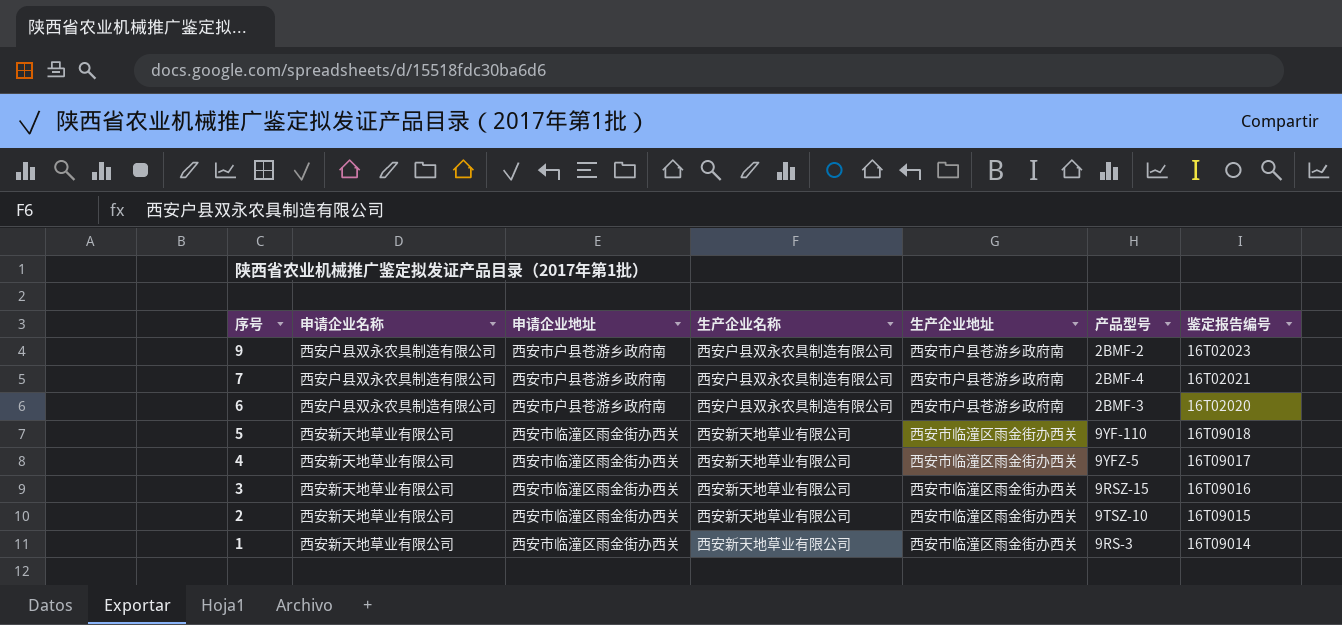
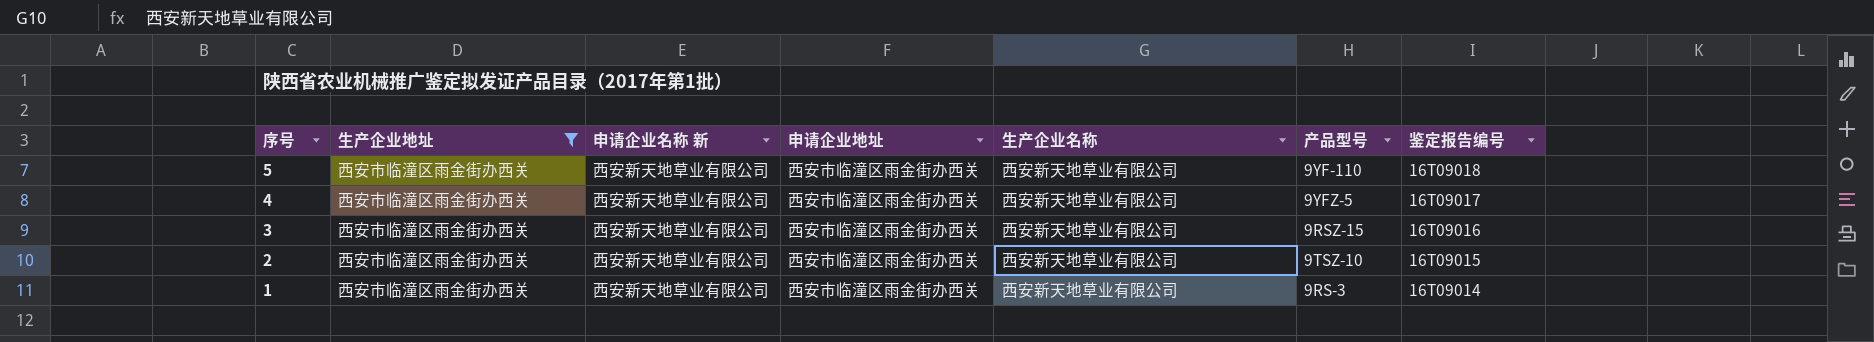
filter: none -> 生产企业地址 = 西安市临潼区雨金街办西关
column 生产企业地址 | position: 5 -> 2
column name: 申请企业名称 -> 申请企业名称 新

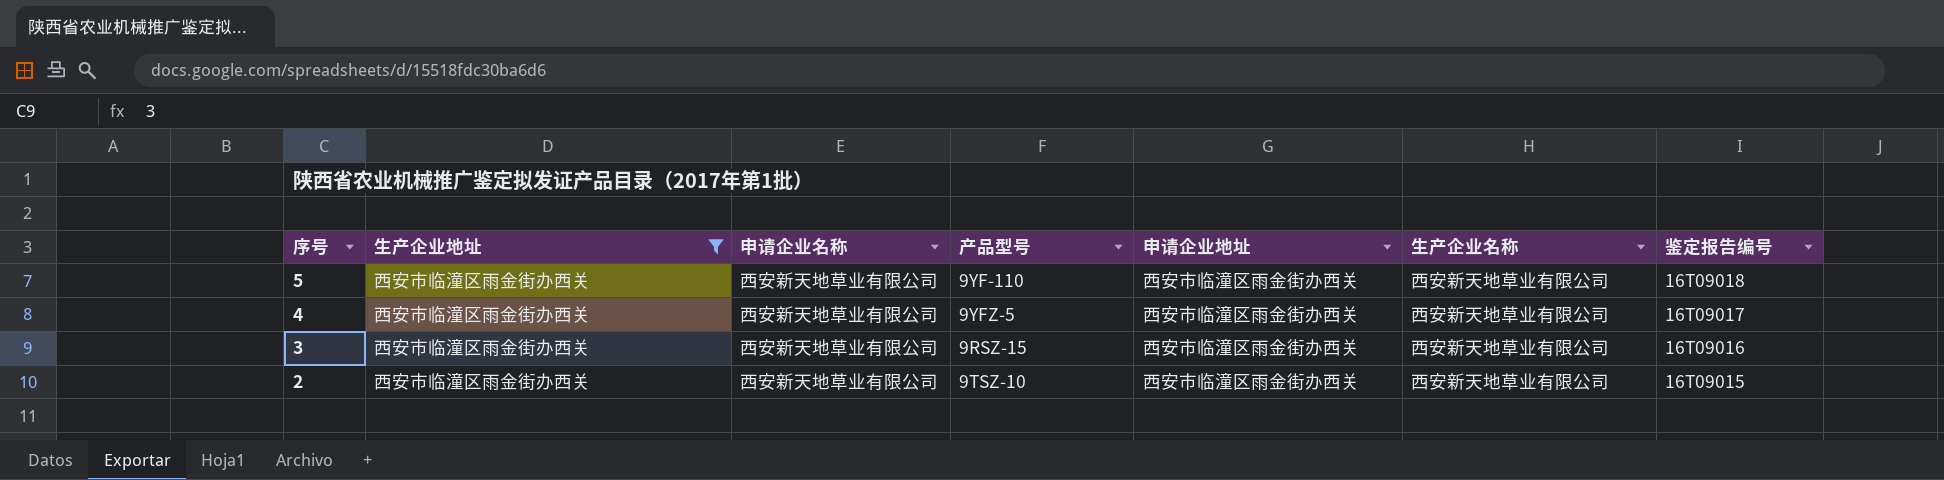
column name: 申请企业名称 新 -> 申请企业名称
column 产品型号 | position: 6 -> 4
row 1: 西安市临潼区雨金街办西关 | 西安新天地草业有限公司 | 西安市临潼区雨金街办西关 | 西安新天地草业有限公司 | 9RS-3 | 16T09014 -> none

